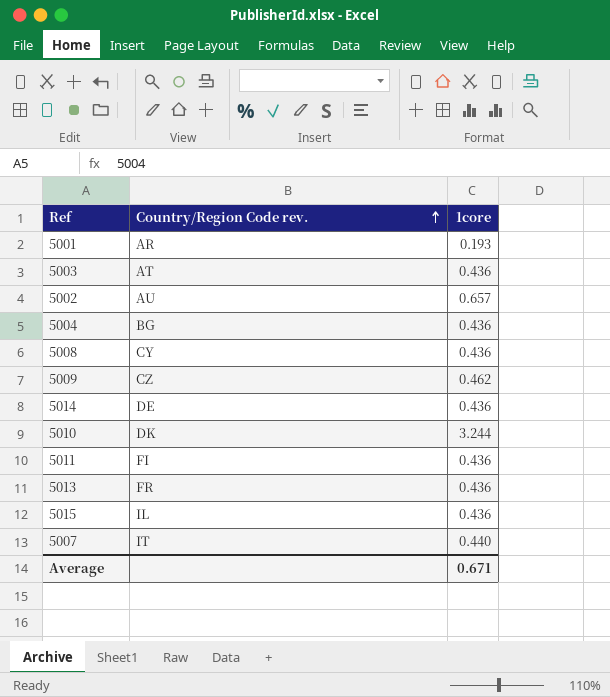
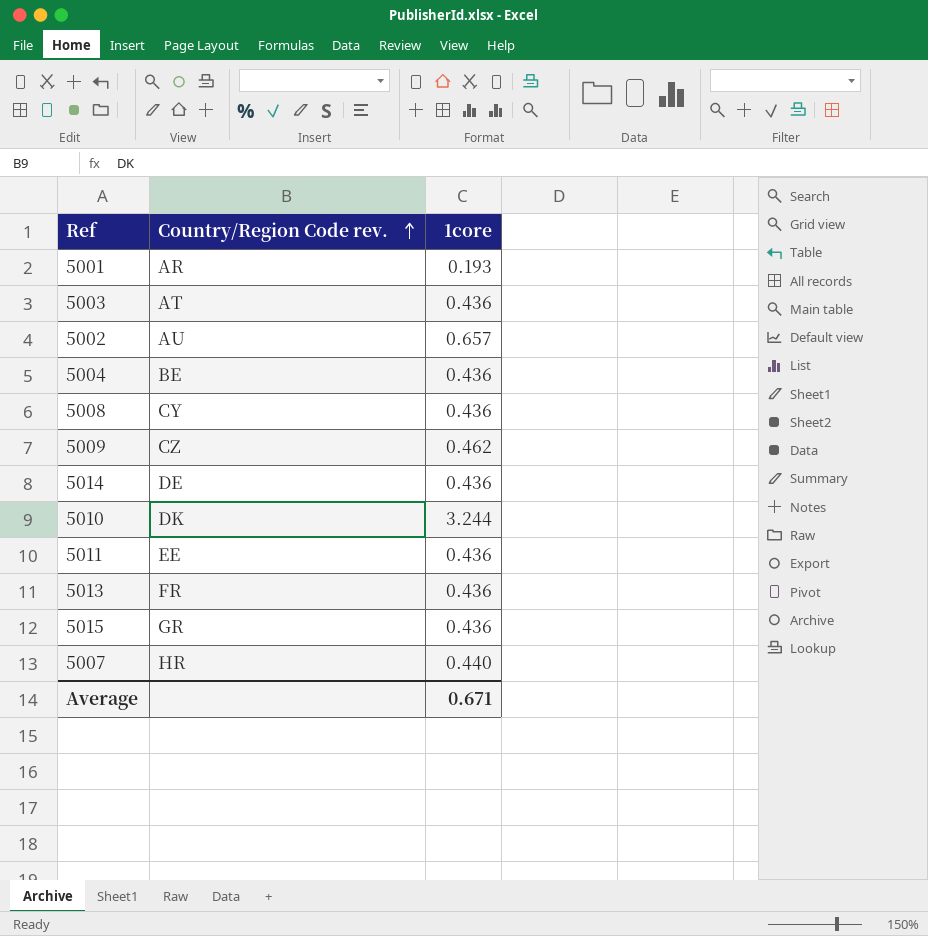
5004 | Country/Region Code rev.: BG -> BE
5011 | Country/Region Code rev.: FI -> EE
5015 | Country/Region Code rev.: IL -> GR
5007 | Country/Region Code rev.: IT -> HR

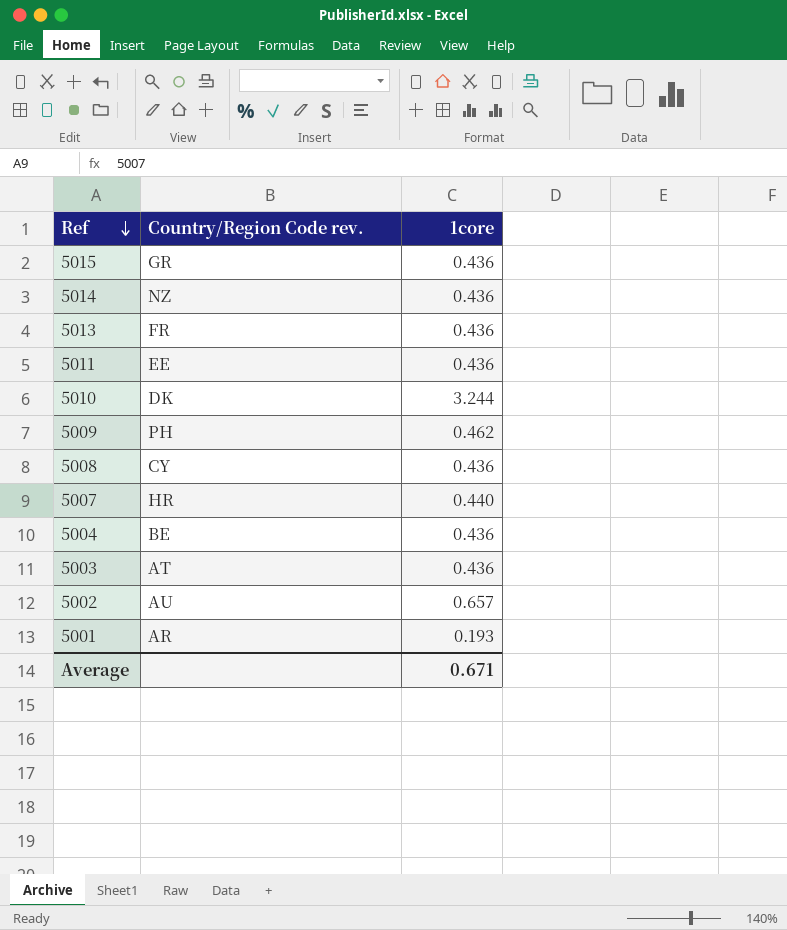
row order: Country/Region Code rev. ascending -> Ref descending
5014 | Country/Region Code rev.: DE -> NZ
5009 | Country/Region Code rev.: CZ -> PH

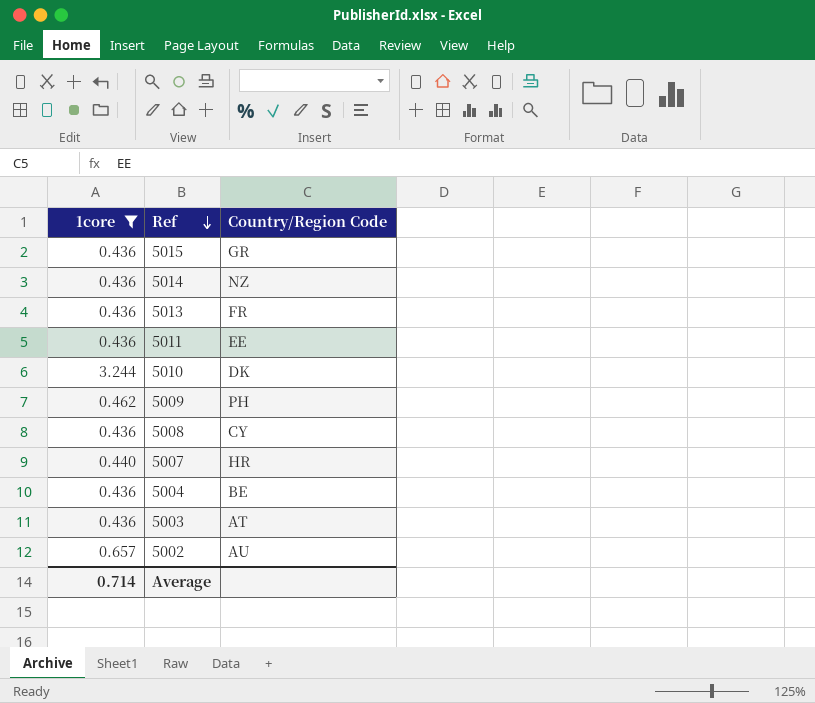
filter: none -> 1core != 0.193
column 1core | position: 3 -> 1
column name: Country/Region Code rev. -> Country/Region Code
Average | 1core: 0.671 -> 0.714

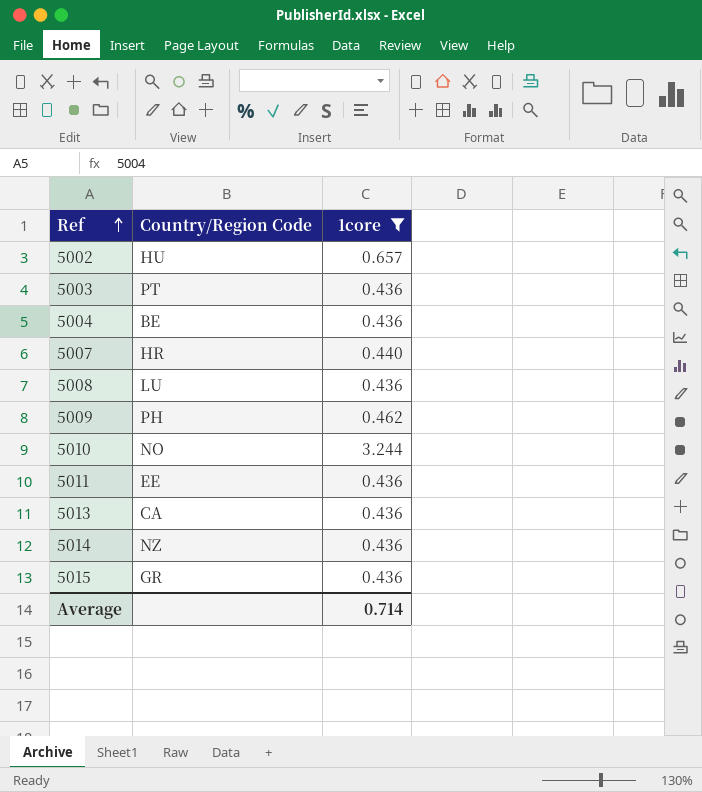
row order: Ref descending -> Ref ascending
column 1core | position: 1 -> 3
5002 | Country/Region Code: AU -> HU
5003 | Country/Region Code: AT -> PT
5008 | Country/Region Code: CY -> LU
5010 | Country/Region Code: DK -> NO
5013 | Country/Region Code: FR -> CA

